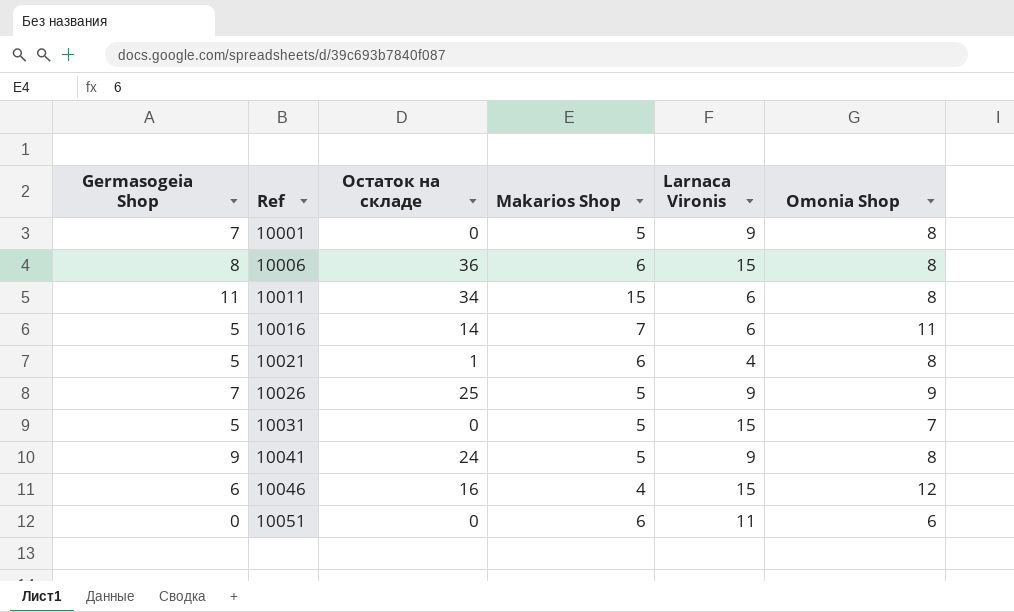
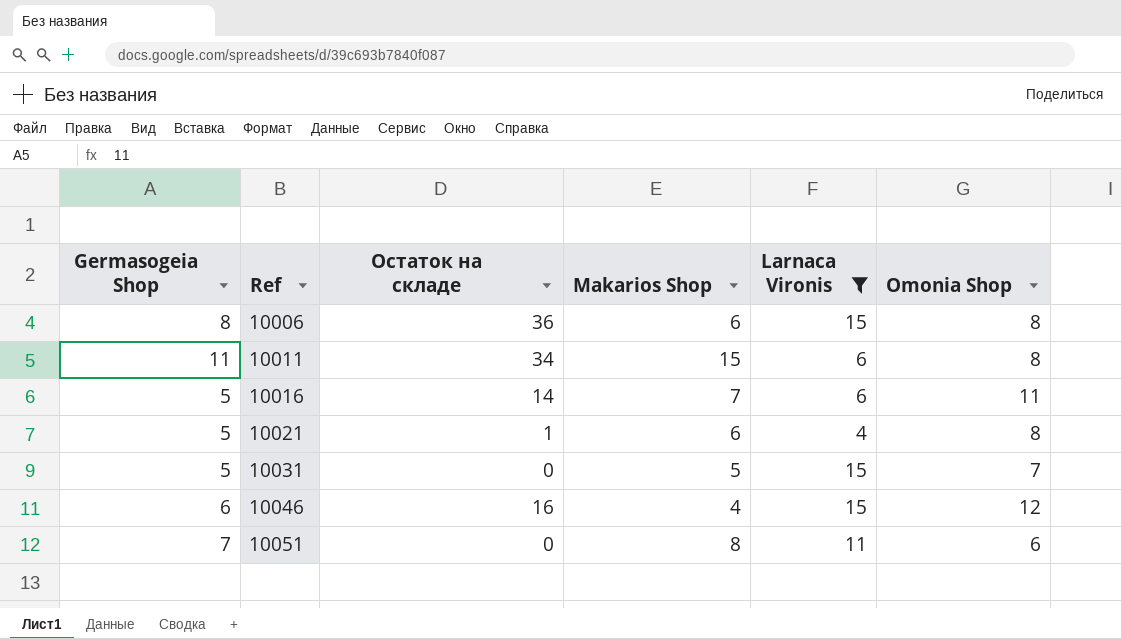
filter: none -> Larnaca Vironis != 9
10051 | Germasogeia Shop: 0 -> 7
10051 | Makarios Shop: 6 -> 8

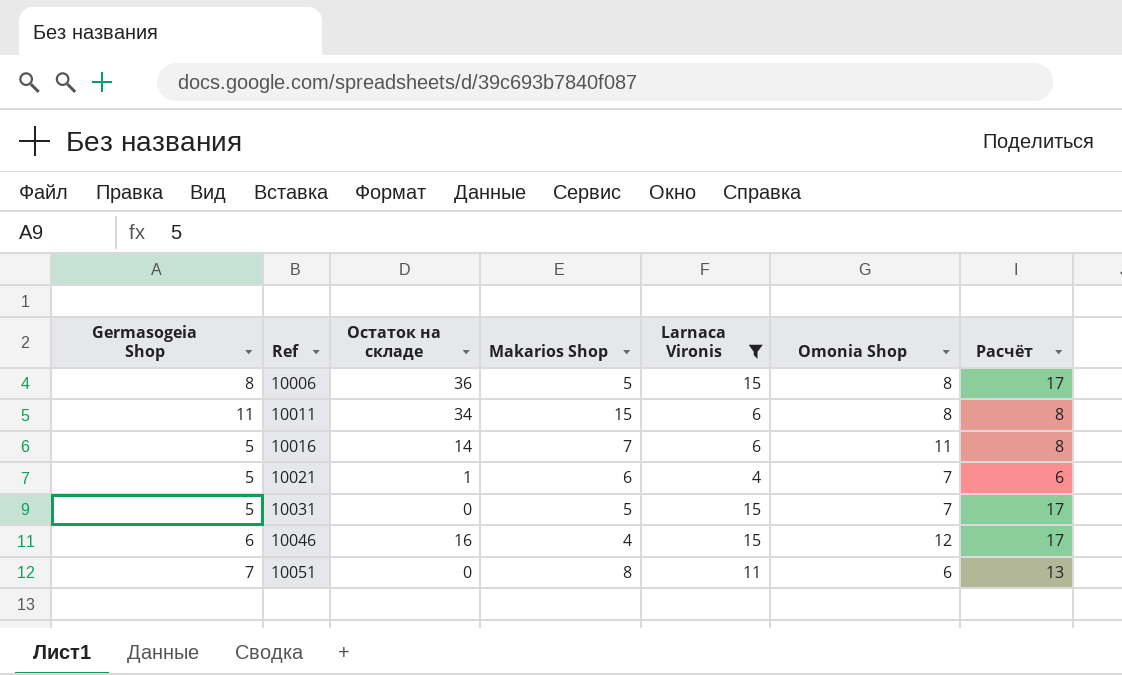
column Расчёт | formula: none -> [Larnaca Vironis] + 2
10006 | Makarios Shop: 6 -> 5
10021 | Omonia Shop: 8 -> 7

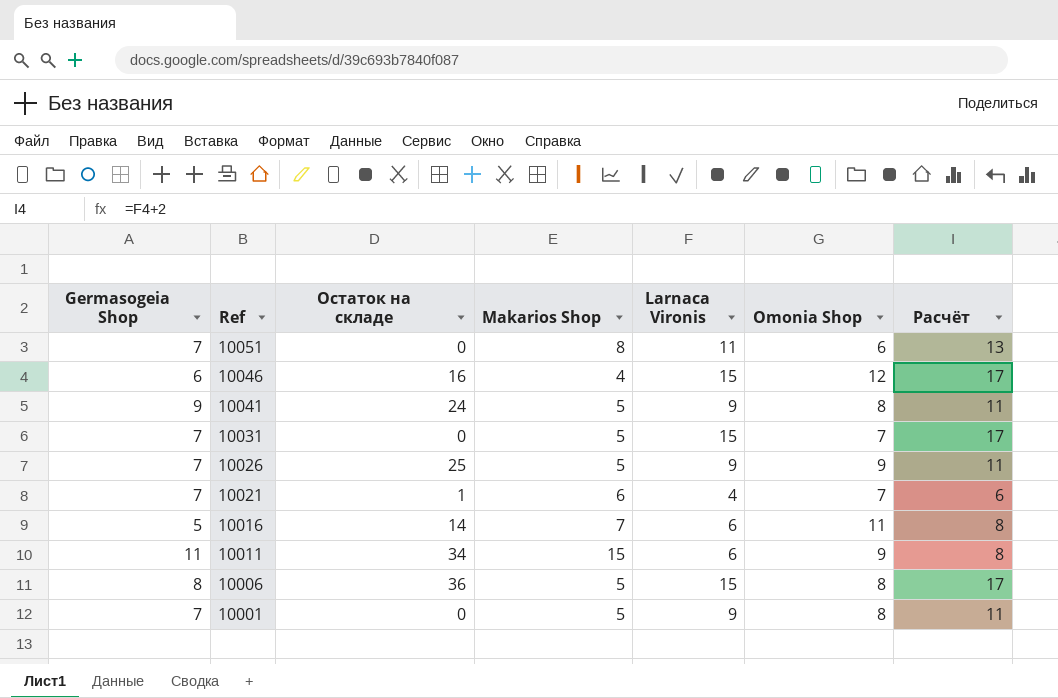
filter: Larnaca Vironis != 9 -> none
row order: Ref ascending -> Ref descending
10031 | Germasogeia Shop: 5 -> 7
10021 | Germasogeia Shop: 5 -> 7
10011 | Omonia Shop: 8 -> 9

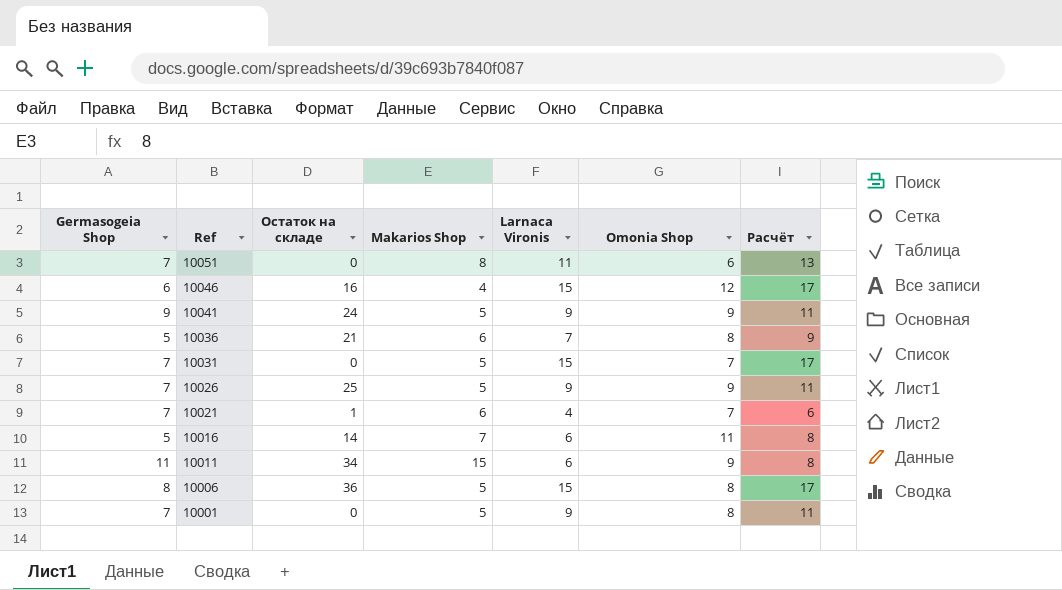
10041 | Omonia Shop: 8 -> 9
row 10036: none -> 5 | 21 | 6 | 7 | 8 | 9

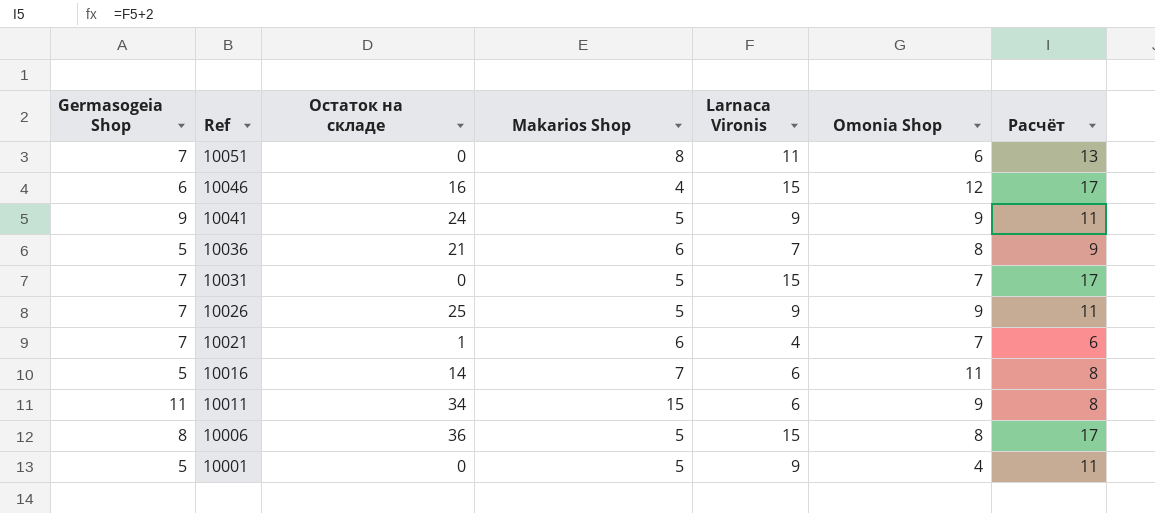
10001 | Germasogeia Shop: 7 -> 5
10001 | Omonia Shop: 8 -> 4

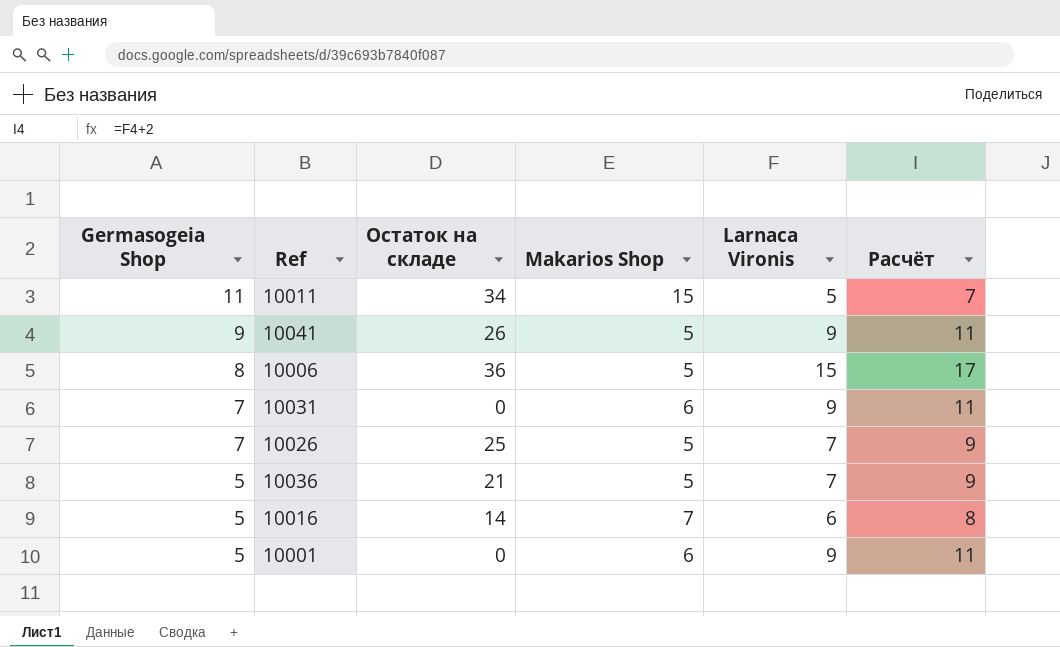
row order: Ref descending -> Germasogeia Shop descending
column Omonia Shop | position: 6 -> none
row 10051: 7 | 0 | 8 | 11 | 6 | 13 -> none
row 10046: 6 | 16 | 4 | 15 | 12 | 17 -> none
row 10021: 7 | 1 | 6 | 4 | 7 | 6 -> none
10011 | Larnaca Vironis: 6 -> 5
10011 | Расчёт: 8 -> 7
10041 | Остаток на складе: 24 -> 26
10031 | Makarios Shop: 5 -> 6
10031 | Larnaca Vironis: 15 -> 9
10031 | Расчёт: 17 -> 11
10026 | Larnaca Vironis: 9 -> 7
10026 | Расчёт: 11 -> 9
10036 | Makarios Shop: 6 -> 5
10001 | Makarios Shop: 5 -> 6

